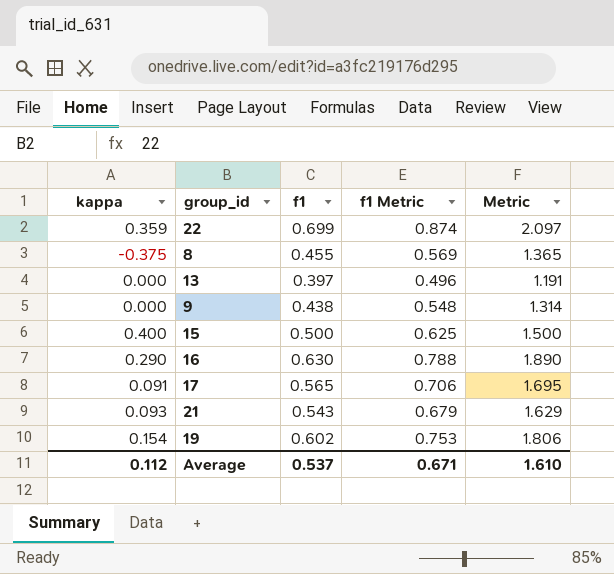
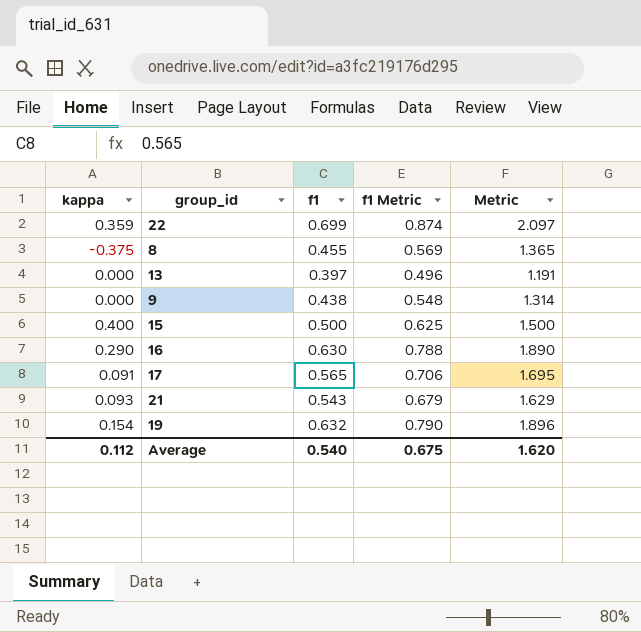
19 | f1: 0.602 -> 0.632
19 | f1 Metric: 0.753 -> 0.790
19 | Metric: 1.806 -> 1.896
Average | f1: 0.537 -> 0.540
Average | f1 Metric: 0.671 -> 0.675
Average | Metric: 1.610 -> 1.620

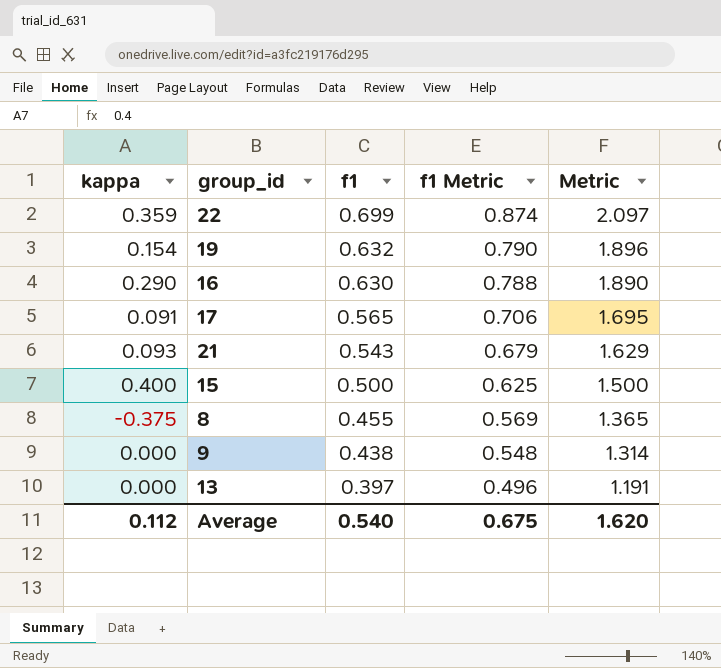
row order: none -> f1 descending

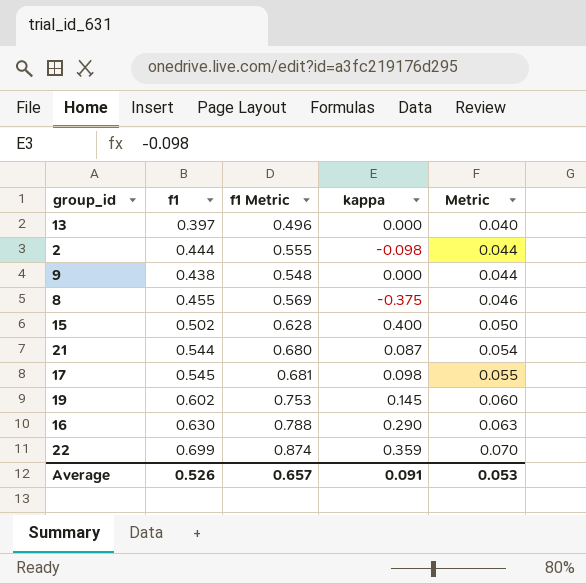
row order: f1 descending -> Metric ascending
column kappa | position: 1 -> 4
column Metric | formula: [f1] * 3 -> [f1] * 0.1
row 2: none -> 0.444 | 0.555 | -0.098 | 0.044
15 | f1: 0.500 -> 0.502
15 | f1 Metric: 0.625 -> 0.628
21 | f1: 0.543 -> 0.544
21 | f1 Metric: 0.679 -> 0.680
21 | kappa: 0.093 -> 0.087
17 | f1: 0.565 -> 0.545
17 | f1 Metric: 0.706 -> 0.681
17 | kappa: 0.091 -> 0.098
19 | f1: 0.632 -> 0.602
19 | f1 Metric: 0.790 -> 0.753
19 | kappa: 0.154 -> 0.145
Average | f1: 0.540 -> 0.526
Average | f1 Metric: 0.675 -> 0.657
Average | kappa: 0.112 -> 0.091
Average | Metric: 1.620 -> 0.053

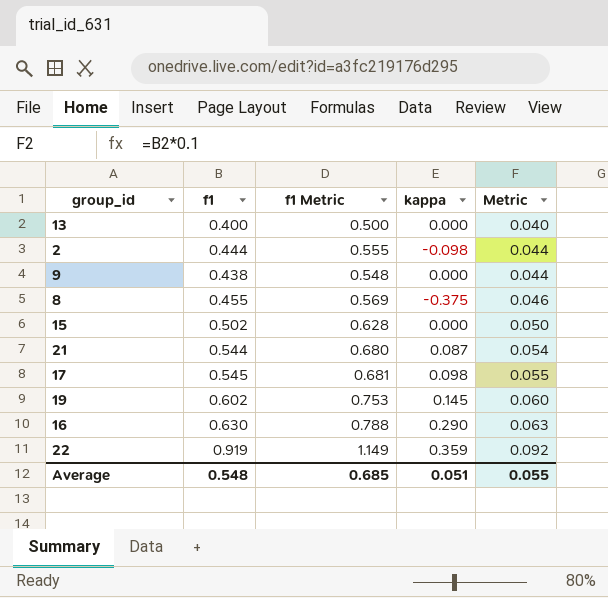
13 | f1: 0.397 -> 0.400
13 | f1 Metric: 0.496 -> 0.500
15 | kappa: 0.400 -> 0.000
22 | f1: 0.699 -> 0.919
22 | f1 Metric: 0.874 -> 1.149
22 | Metric: 0.070 -> 0.092
Average | f1: 0.526 -> 0.548
Average | f1 Metric: 0.657 -> 0.685
Average | kappa: 0.091 -> 0.051
Average | Metric: 0.053 -> 0.055

